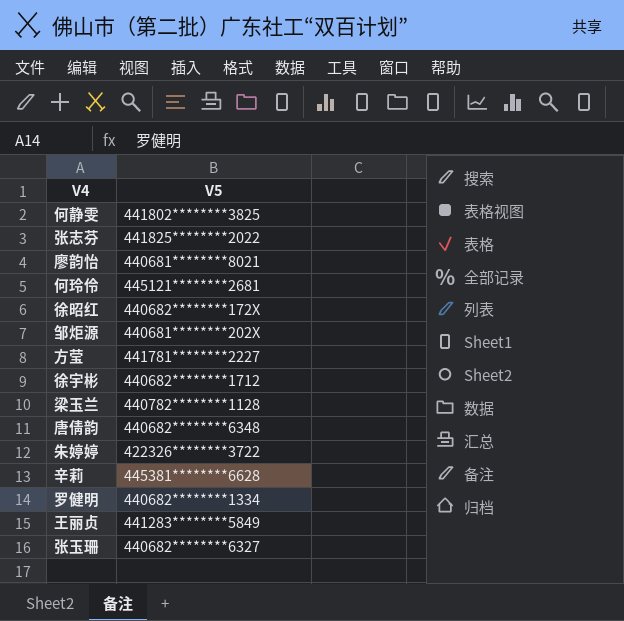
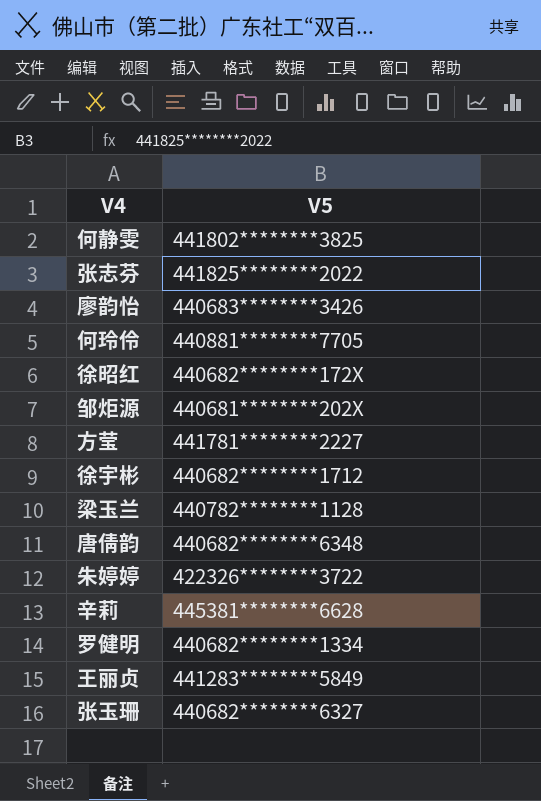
廖韵怡 | V5: 440681********8021 -> 440683********3426
何玲伶 | V5: 445121********2681 -> 440881********7705

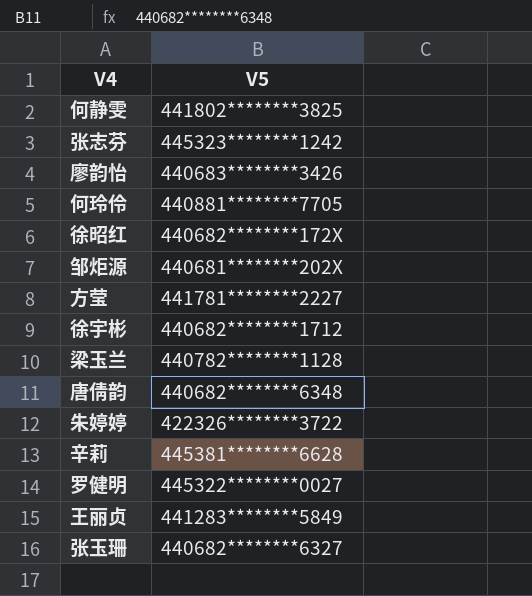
张志芬 | V5: 441825********2022 -> 445323********1242
罗健明 | V5: 440682********1334 -> 445322********0027

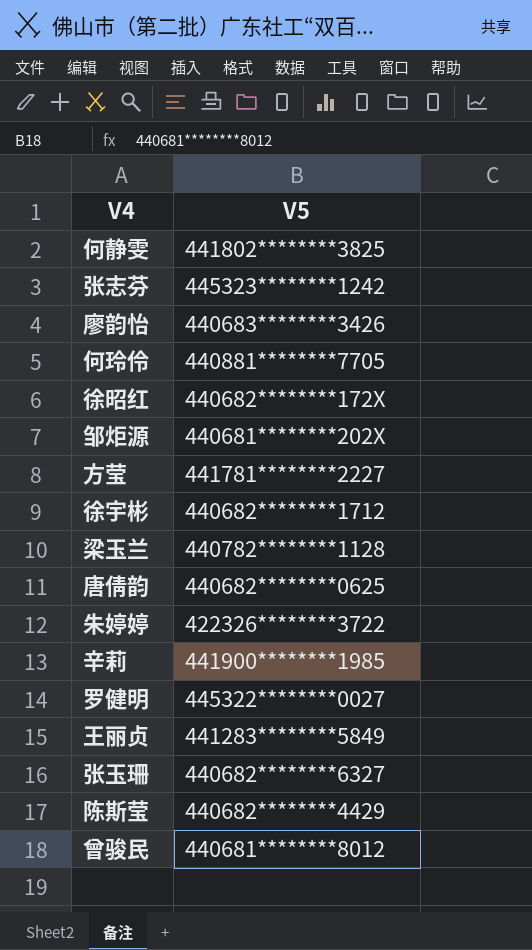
唐倩韵 | V5: 440682********6348 -> 440682********0625
辛莉 | V5: 445381********6628 -> 441900********1985
row 陈斯莹: none -> 440682********4429
row 曾骏民: none -> 440681********8012

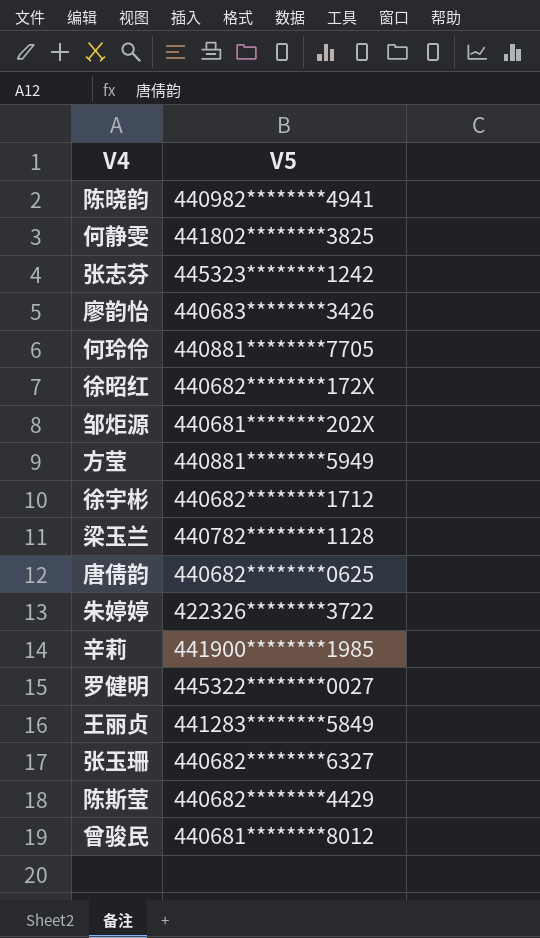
row 陈晓韵: none -> 440982********4941
方莹 | V5: 441781********2227 -> 440881********5949

